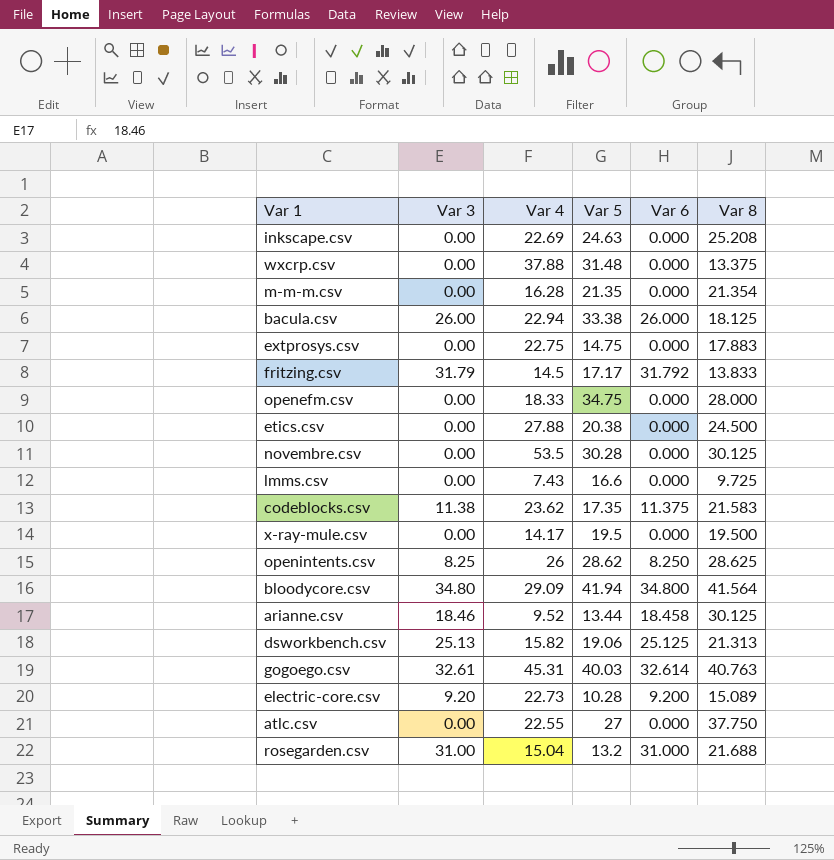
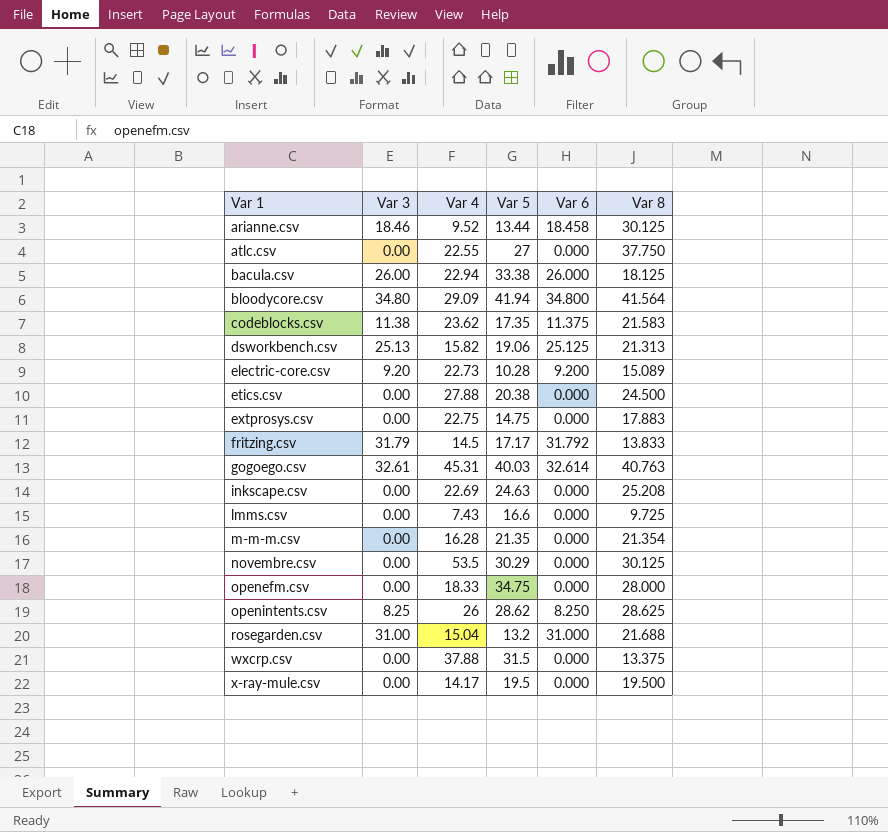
row order: none -> Var 1 ascending
novembre.csv | Var 5: 30.28 -> 30.29
wxcrp.csv | Var 5: 31.48 -> 31.5

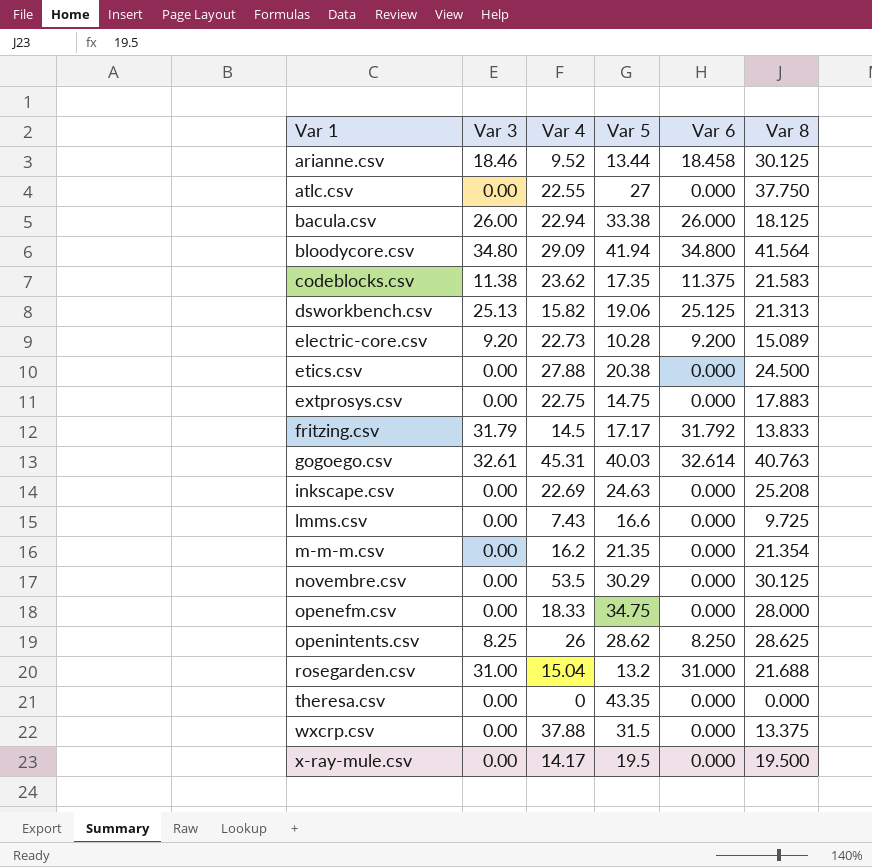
m-m-m.csv | Var 4: 16.28 -> 16.2
row theresa.csv: none -> 0.00 | 0 | 43.35 | 0.000 | 0.000

